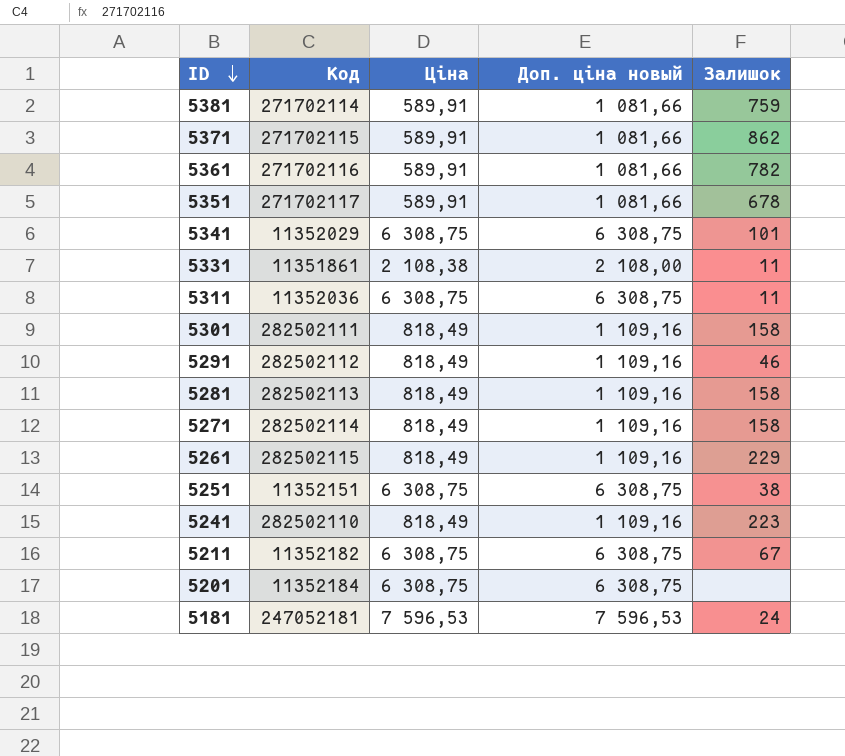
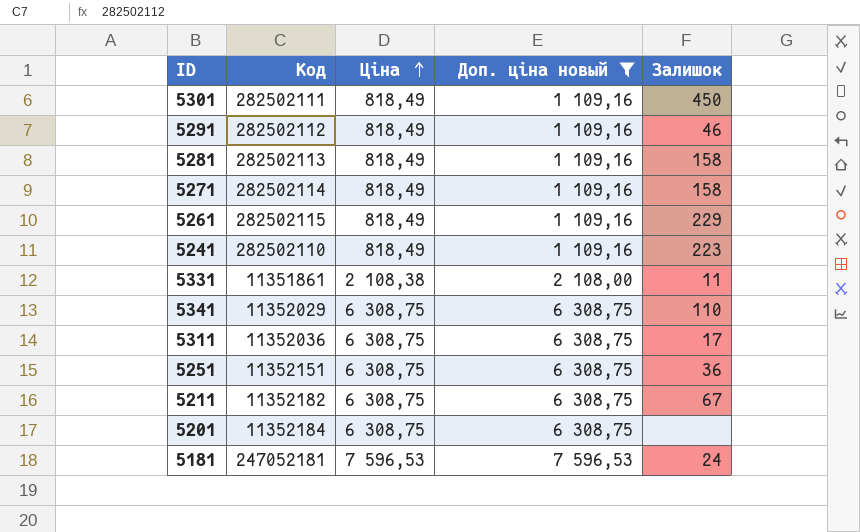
filter: none -> Доп. ціна новый != 1 081,66
row order: ID descending -> Ціна ascending
5301 | Залишок: 158 -> 450
5341 | Залишок: 101 -> 110
5311 | Залишок: 11 -> 17
5251 | Залишок: 38 -> 36

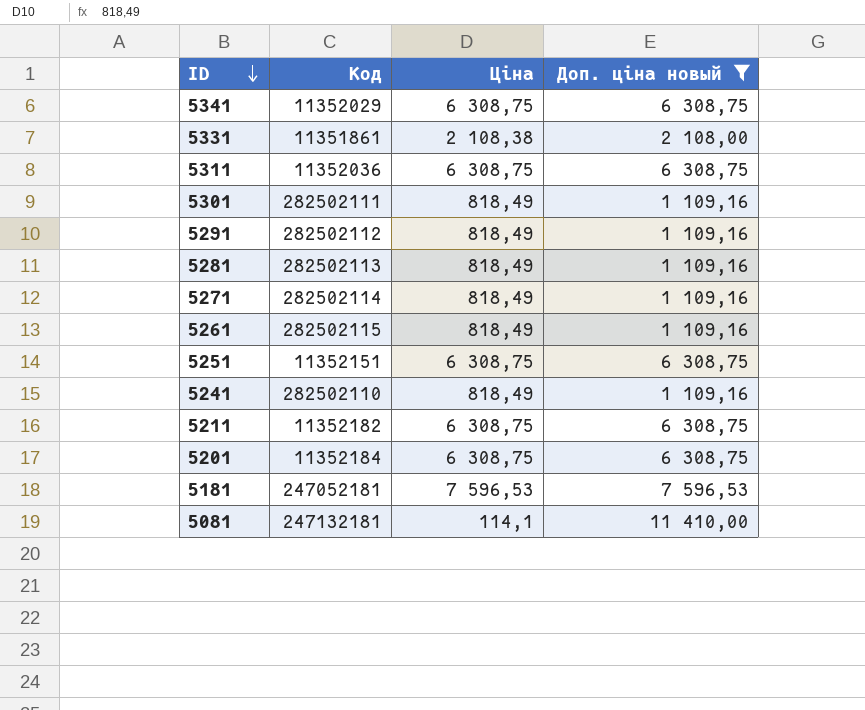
row order: Ціна ascending -> ID descending
column Залишок | position: 5 -> none
row 5081: none -> 247132181 | 114,1 | 11 410,00

